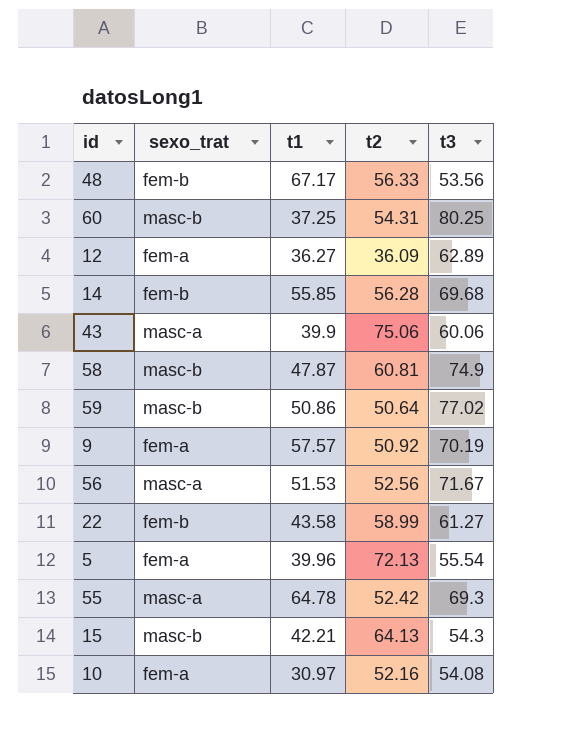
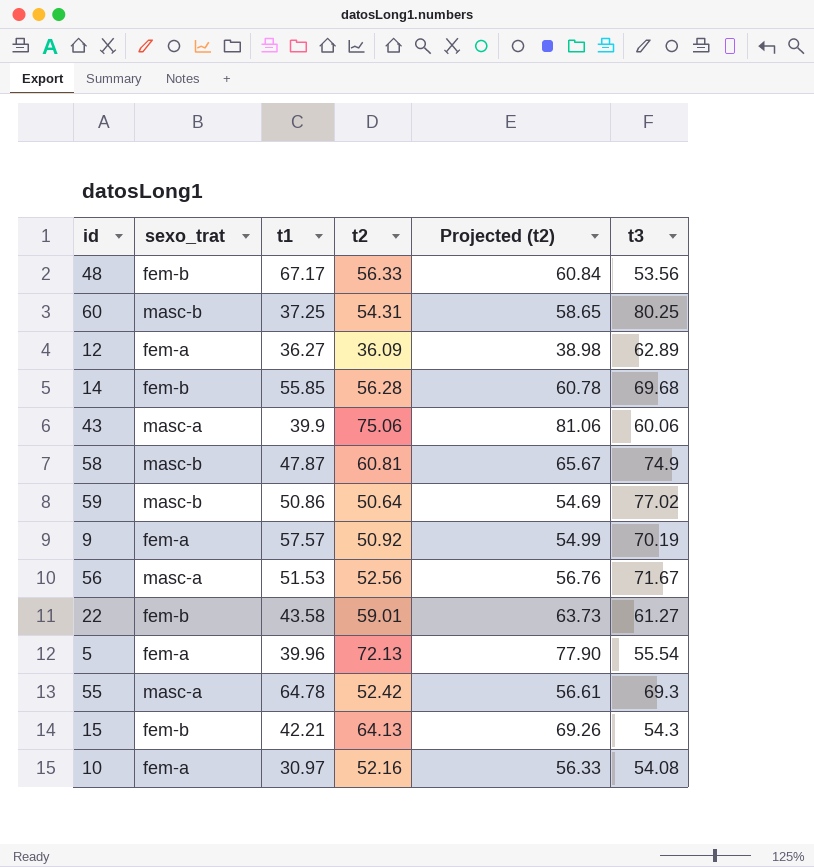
column Projected (t2) | formula: none -> [t2] * 1.08
22 | t2: 58.99 -> 59.01
15 | sexo_trat: masc-b -> fem-b

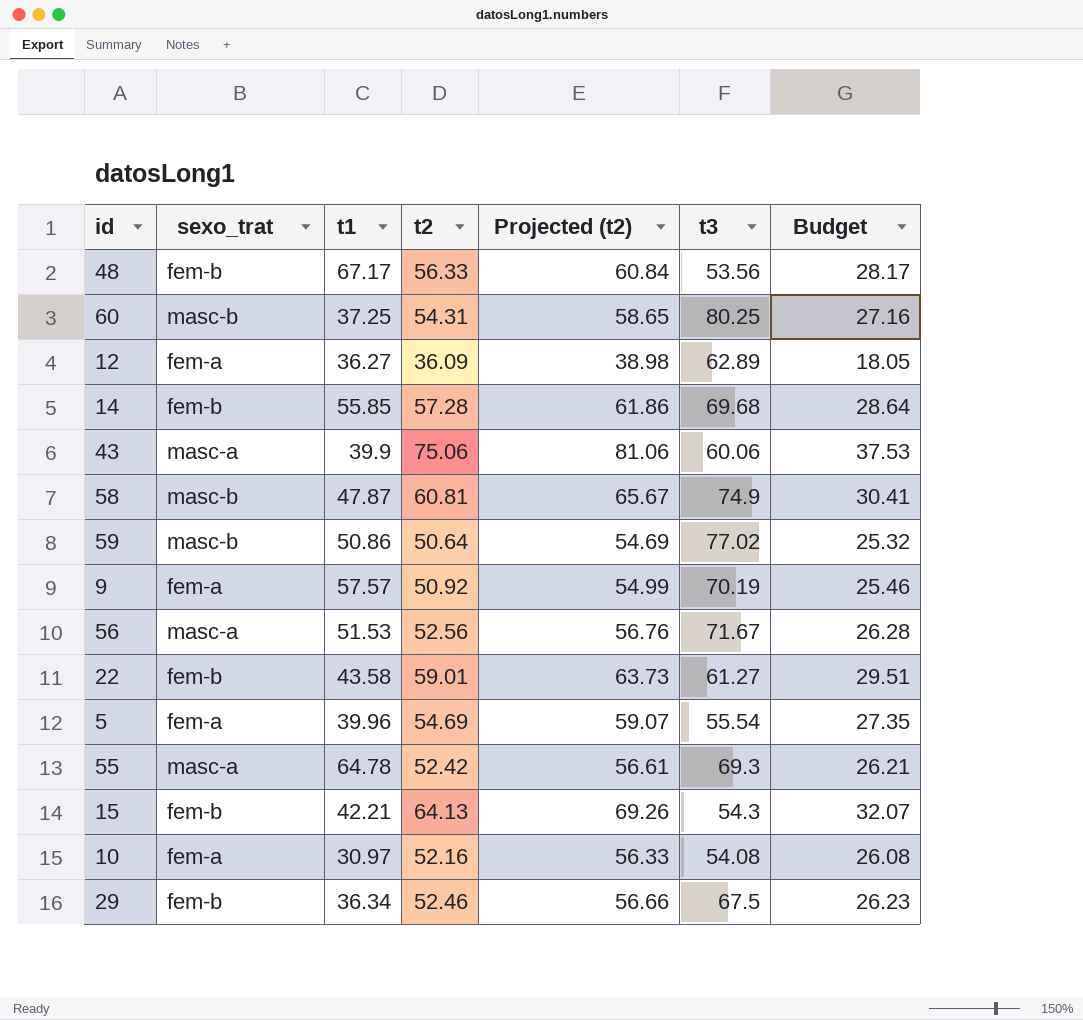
column Budget | formula: none -> [t2] * 0.5
14 | t2: 56.28 -> 57.28
14 | Projected (t2): 60.78 -> 61.86
5 | t2: 72.13 -> 54.69
5 | Projected (t2): 77.90 -> 59.07
row 29: none -> fem-b | 36.34 | 52.46 | 56.66 | 67.5 | 26.23

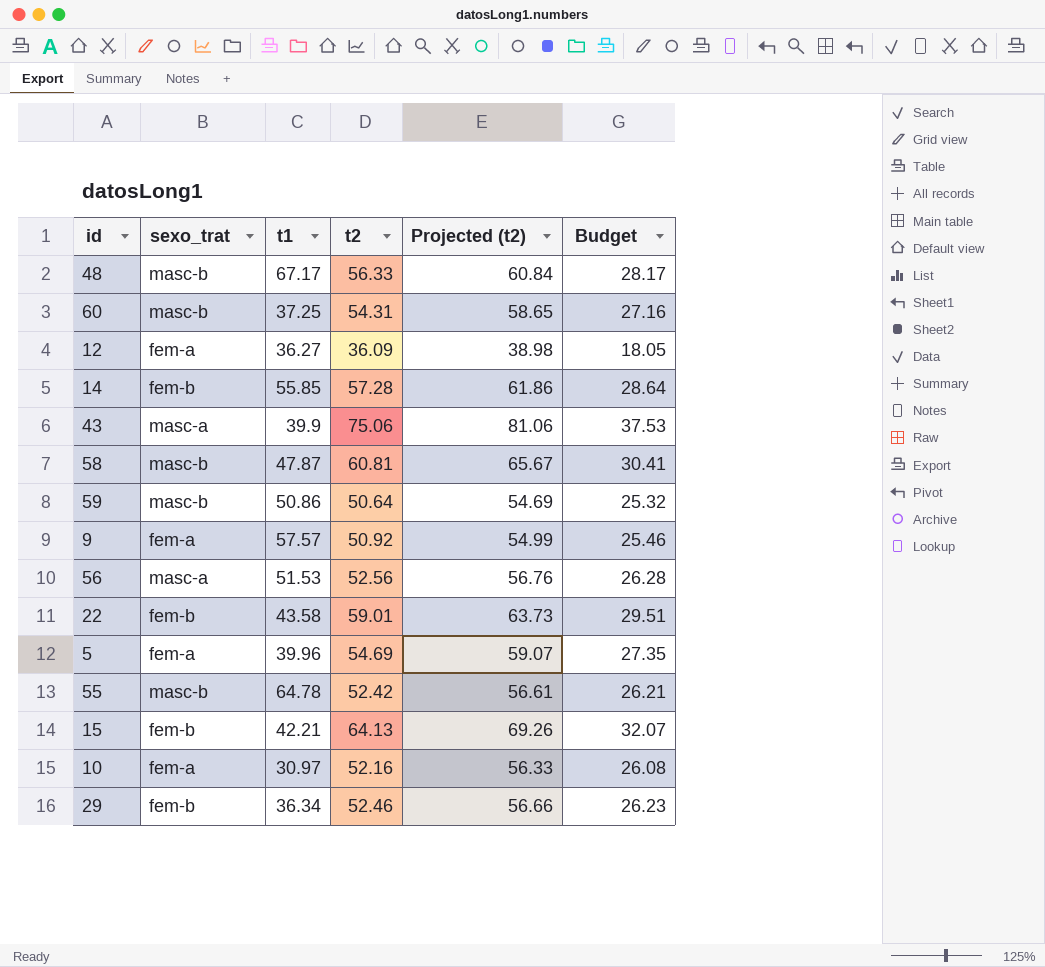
column t3 | position: 6 -> none
48 | sexo_trat: fem-b -> masc-b
55 | sexo_trat: masc-a -> masc-b

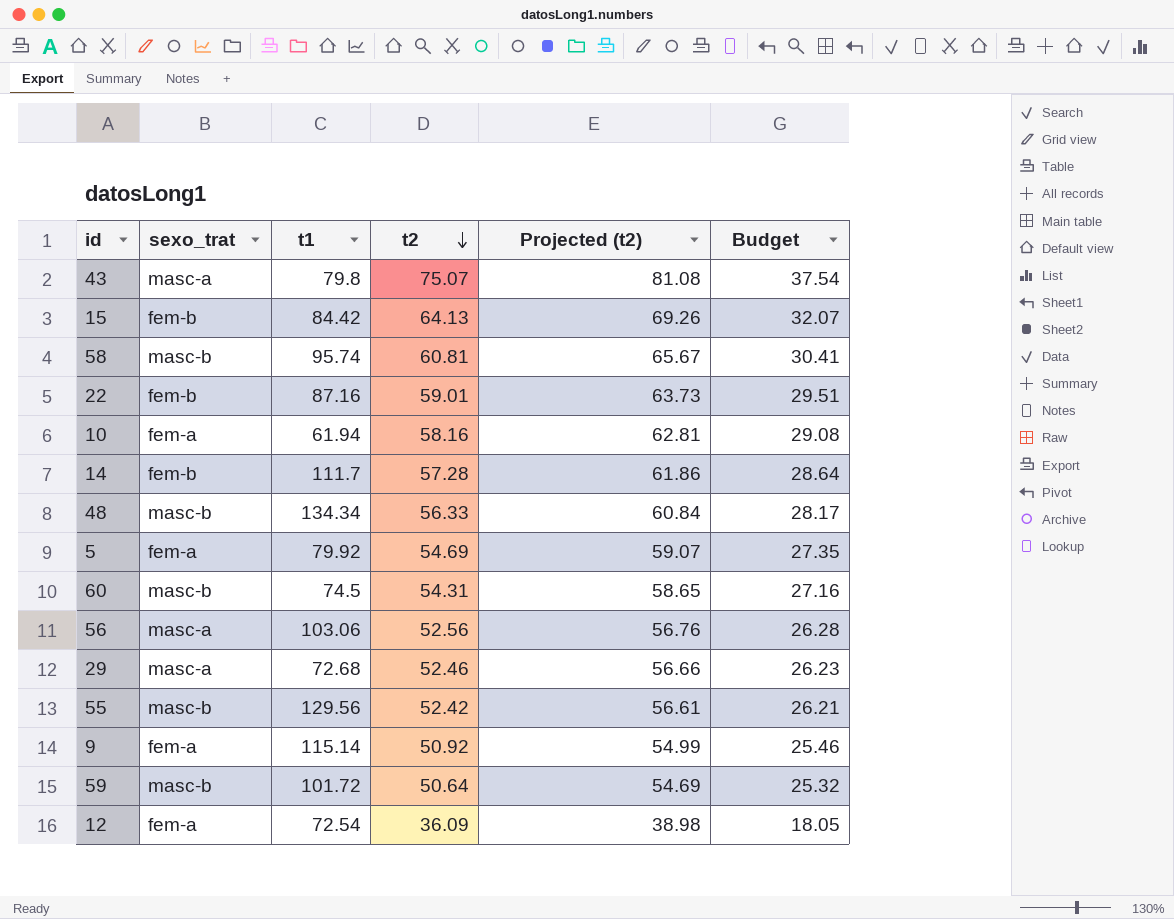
row order: none -> t2 descending
43 | t1: 39.9 -> 79.8
43 | t2: 75.06 -> 75.07
43 | Projected (t2): 81.06 -> 81.08
43 | Budget: 37.53 -> 37.54
15 | t1: 42.21 -> 84.42
58 | t1: 47.87 -> 95.74
22 | t1: 43.58 -> 87.16
10 | t1: 30.97 -> 61.94
10 | t2: 52.16 -> 58.16
10 | Projected (t2): 56.33 -> 62.81
10 | Budget: 26.08 -> 29.08
14 | t1: 55.85 -> 111.7
48 | t1: 67.17 -> 134.34
5 | t1: 39.96 -> 79.92
60 | t1: 37.25 -> 74.5
56 | t1: 51.53 -> 103.06
29 | sexo_trat: fem-b -> masc-a
29 | t1: 36.34 -> 72.68
55 | t1: 64.78 -> 129.56
9 | t1: 57.57 -> 115.14
59 | t1: 50.86 -> 101.72
12 | t1: 36.27 -> 72.54

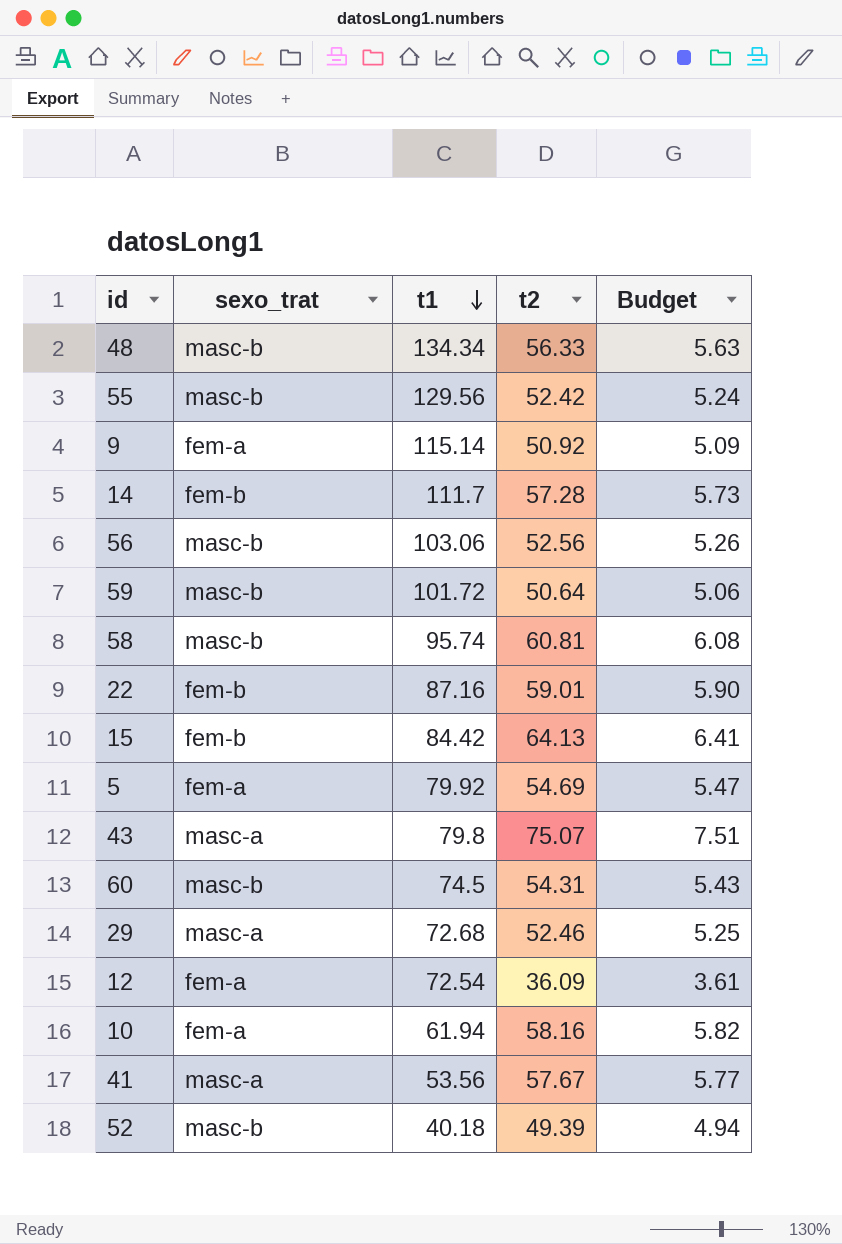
row order: t2 descending -> t1 descending
column Projected (t2) | formula: [t2] * 1.08 -> none
column Budget | formula: [t2] * 0.5 -> [t2] * 0.1
56 | sexo_trat: masc-a -> masc-b
row 41: none -> masc-a | 53.56 | 57.67 | 5.77
row 52: none -> masc-b | 40.18 | 49.39 | 4.94

